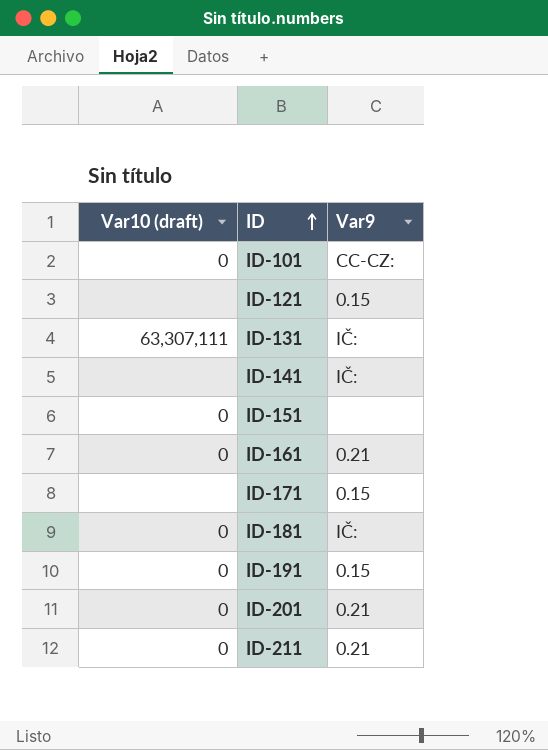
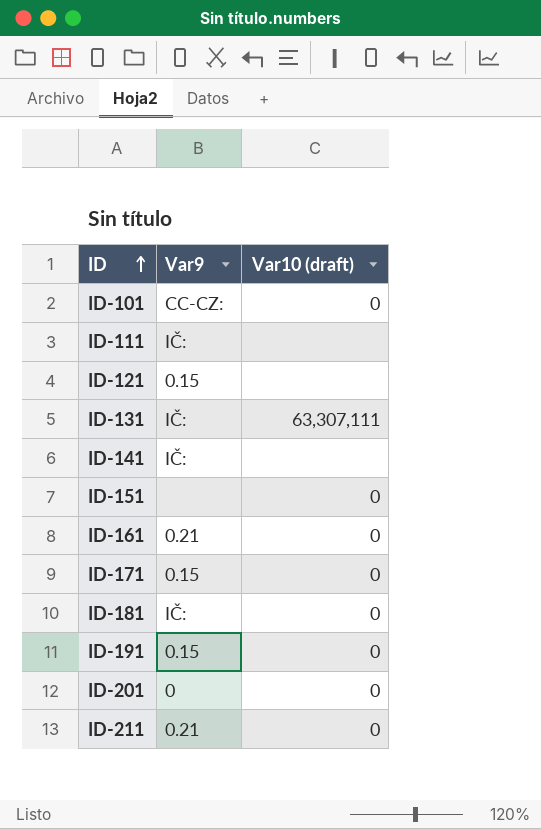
column Var10 (draft) | position: 1 -> 3
row ID-111: none -> IČ: | none
ID-171 | Var10 (draft): none -> 0
ID-201 | Var9: 0.21 -> 0

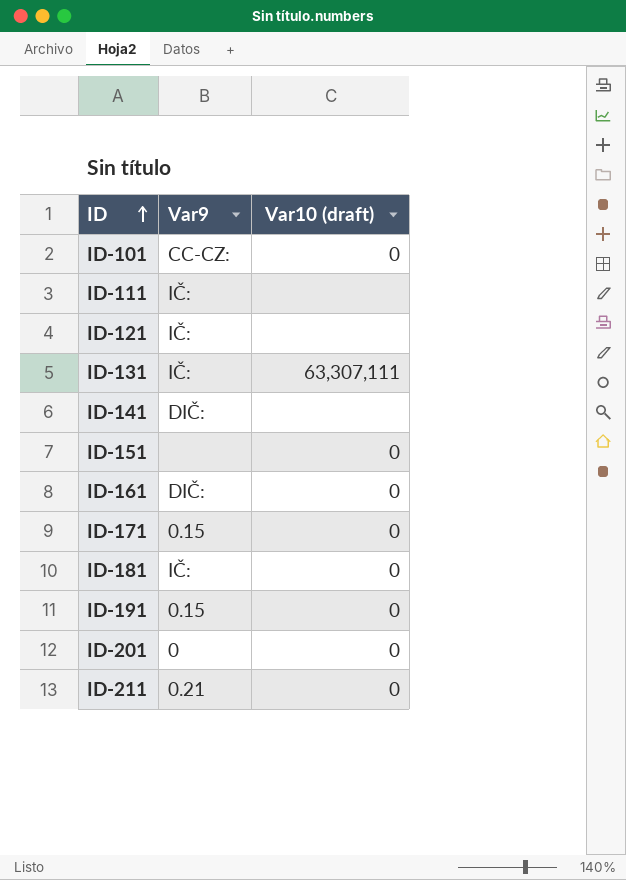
ID-121 | Var9: 0.15 -> IČ:
ID-141 | Var9: IČ: -> DIČ:
ID-161 | Var9: 0.21 -> DIČ:

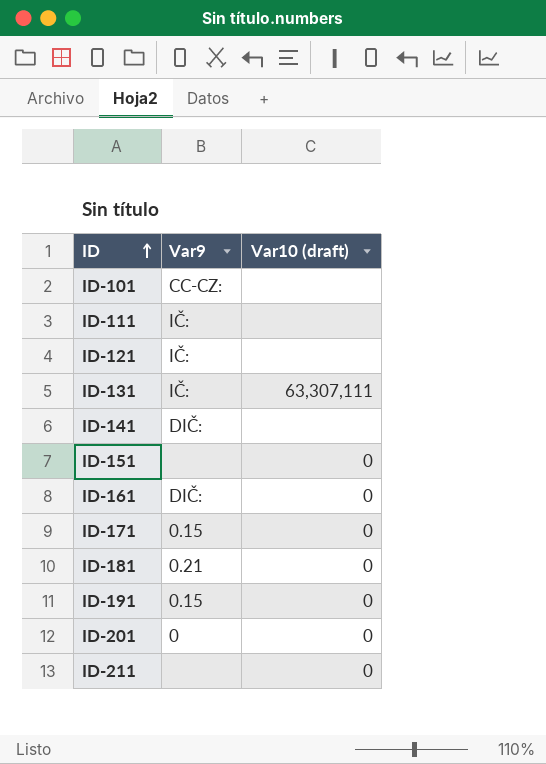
ID-101 | Var10 (draft): 0 -> none
ID-181 | Var9: IČ: -> 0.21
ID-211 | Var9: 0.21 -> none

